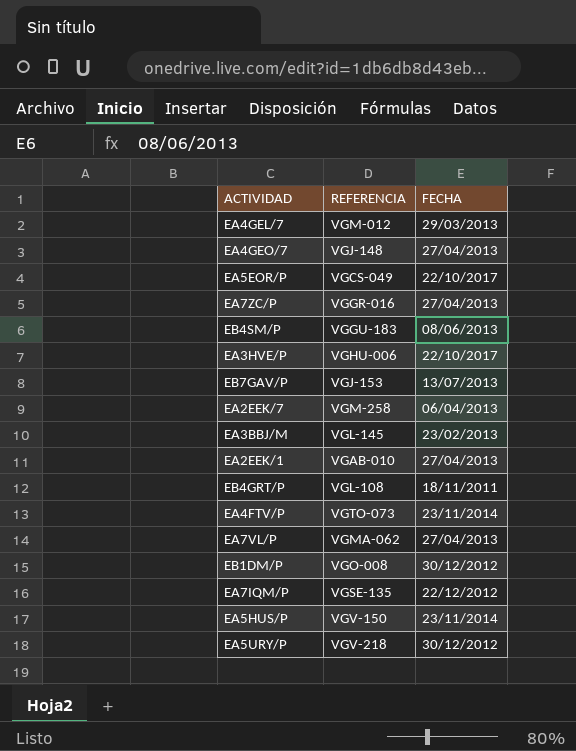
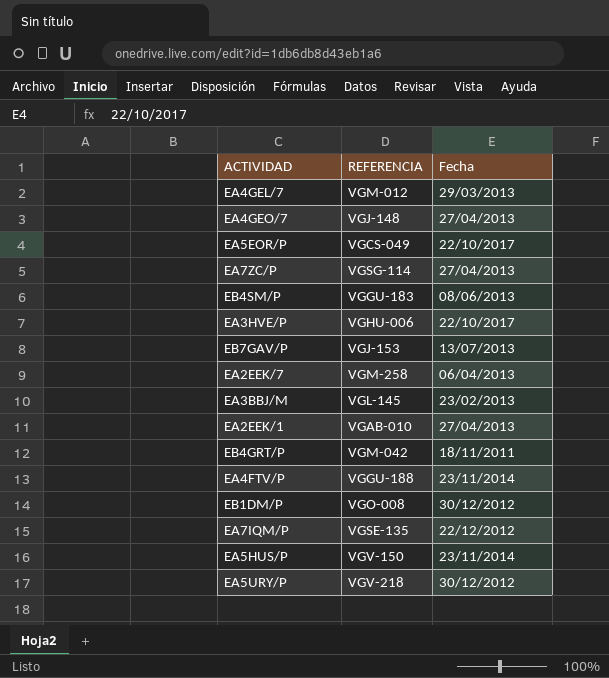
column name: FECHA -> Fecha
row EA7VL/P: VGMA-062 | 27/04/2013 -> none
EA7ZC/P | REFERENCIA: VGGR-016 -> VGSG-114
EB4GRT/P | REFERENCIA: VGL-108 -> VGM-042
EA4FTV/P | REFERENCIA: VGTO-073 -> VGGU-188

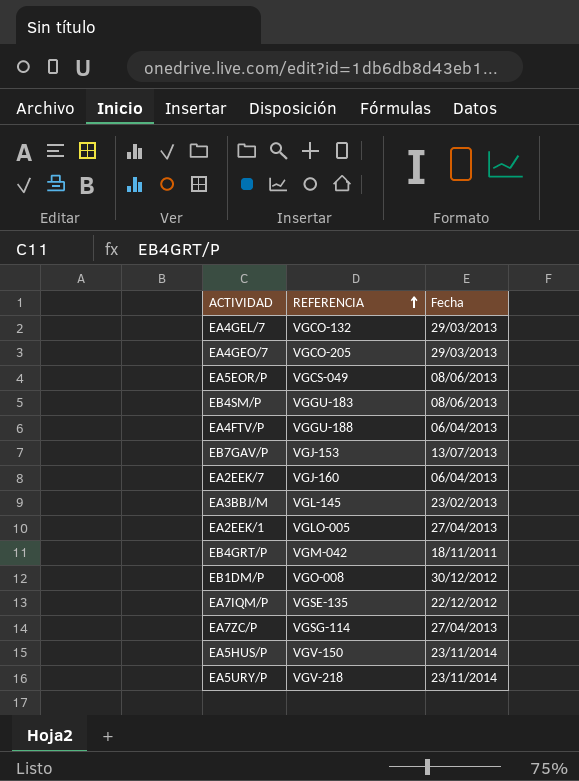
row order: none -> REFERENCIA ascending
row EA3HVE/P: VGHU-006 | 22/10/2017 -> none
EA4GEL/7 | REFERENCIA: VGM-012 -> VGCO-132
EA4GEO/7 | REFERENCIA: VGJ-148 -> VGCO-205
EA4GEO/7 | Fecha: 27/04/2013 -> 29/03/2013
EA5EOR/P | Fecha: 22/10/2017 -> 08/06/2013
EA4FTV/P | Fecha: 23/11/2014 -> 06/04/2013
EA2EEK/7 | REFERENCIA: VGM-258 -> VGJ-160
EA2EEK/1 | REFERENCIA: VGAB-010 -> VGLO-005
EA5URY/P | Fecha: 30/12/2012 -> 23/11/2014

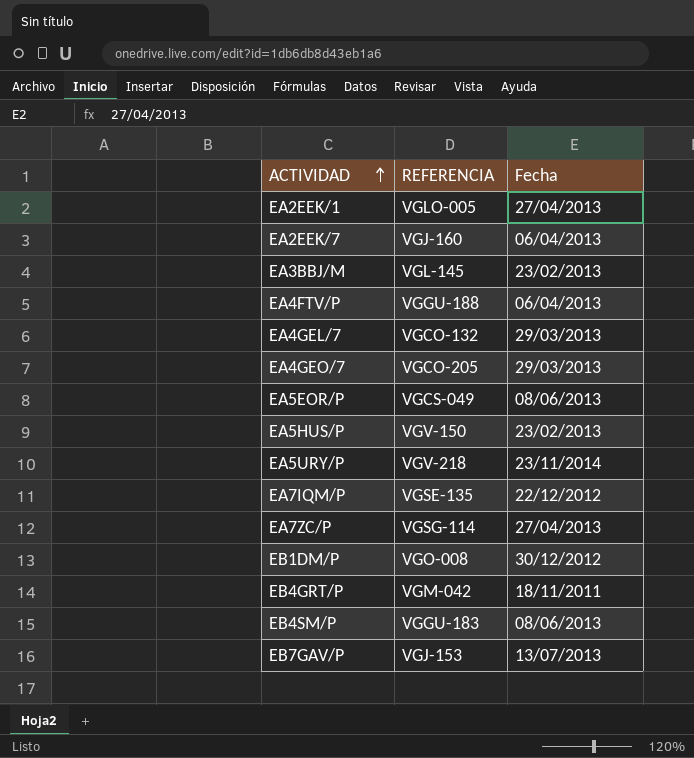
row order: REFERENCIA ascending -> ACTIVIDAD ascending
EA5HUS/P | Fecha: 23/11/2014 -> 23/02/2013

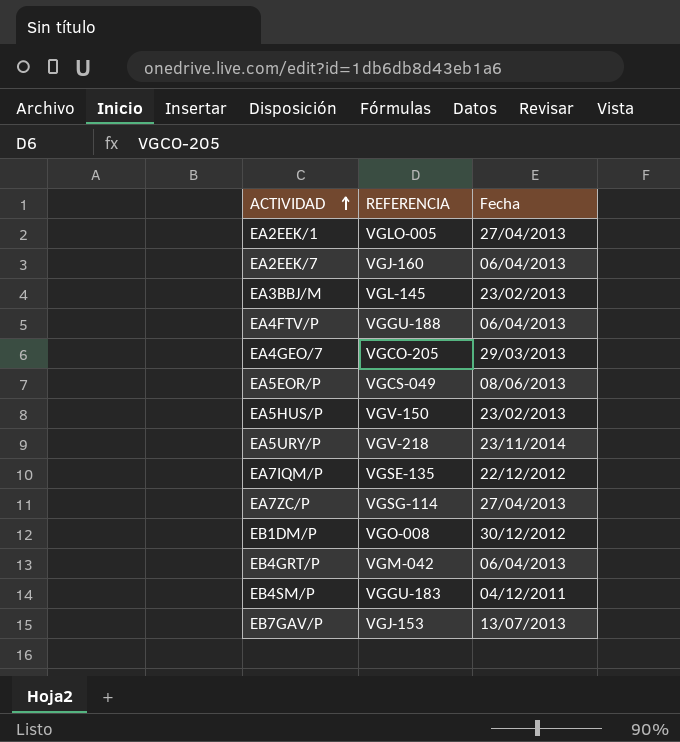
row EA4GEL/7: VGCO-132 | 29/03/2013 -> none
EB4GRT/P | Fecha: 18/11/2011 -> 06/04/2013
EB4SM/P | Fecha: 08/06/2013 -> 04/12/2011

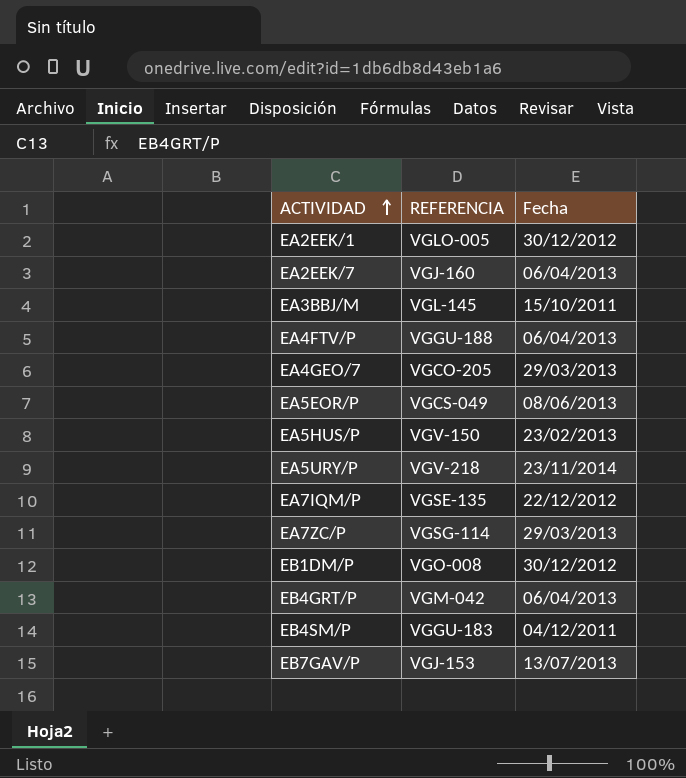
EA2EEK/1 | Fecha: 27/04/2013 -> 30/12/2012
EA3BBJ/M | Fecha: 23/02/2013 -> 15/10/2011
EA7ZC/P | Fecha: 27/04/2013 -> 29/03/2013

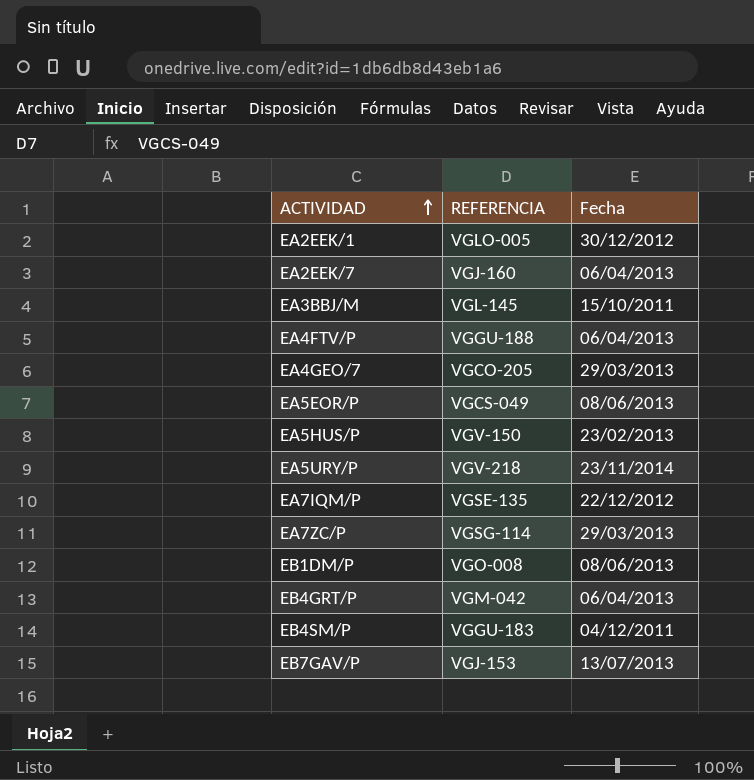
EB1DM/P | Fecha: 30/12/2012 -> 08/06/2013

